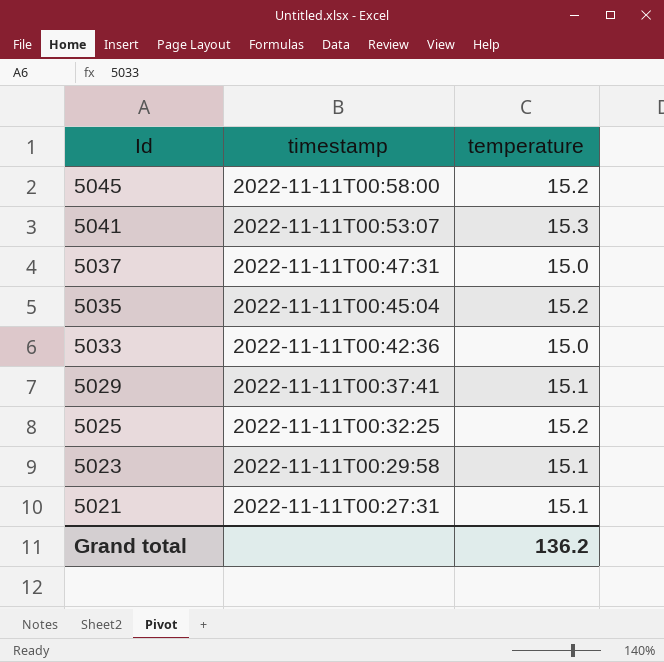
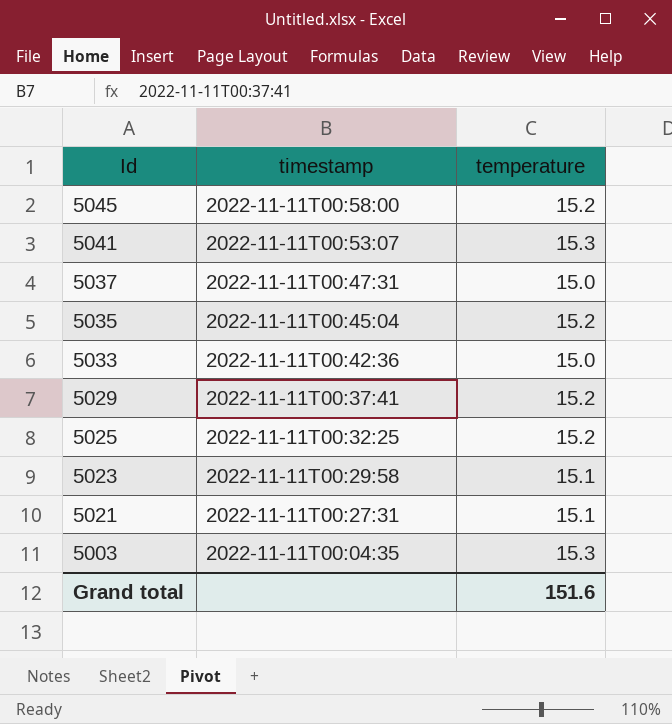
5029 | temperature: 15.1 -> 15.2
row 5003: none -> 2022-11-11T00:04:35 | 15.3
Grand total | temperature: 136.2 -> 151.6

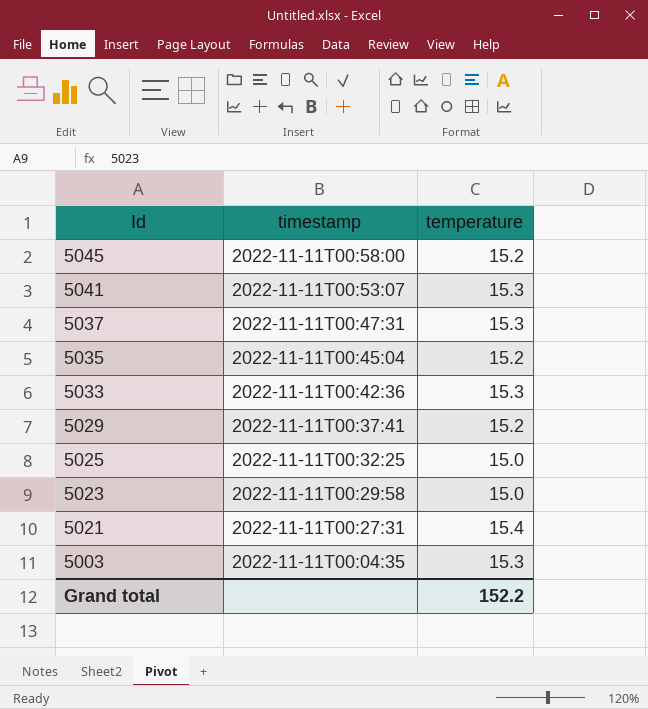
5037 | temperature: 15.0 -> 15.3
5033 | temperature: 15.0 -> 15.3
5025 | temperature: 15.2 -> 15.0
5023 | temperature: 15.1 -> 15.0
5021 | temperature: 15.1 -> 15.4
Grand total | temperature: 151.6 -> 152.2

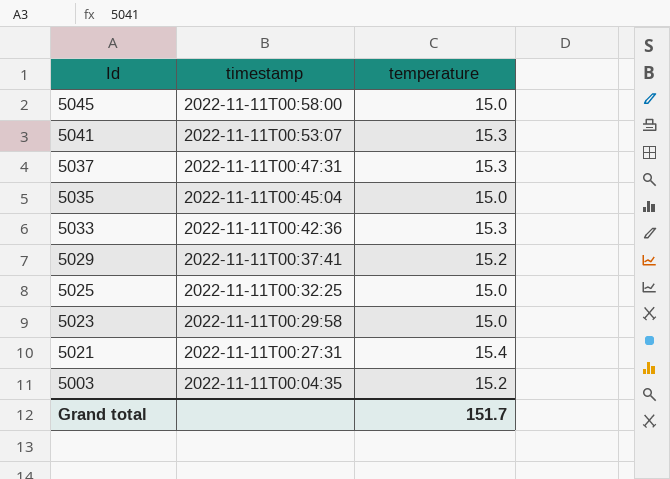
5045 | temperature: 15.2 -> 15.0
5035 | temperature: 15.2 -> 15.0
5003 | temperature: 15.3 -> 15.2
Grand total | temperature: 152.2 -> 151.7

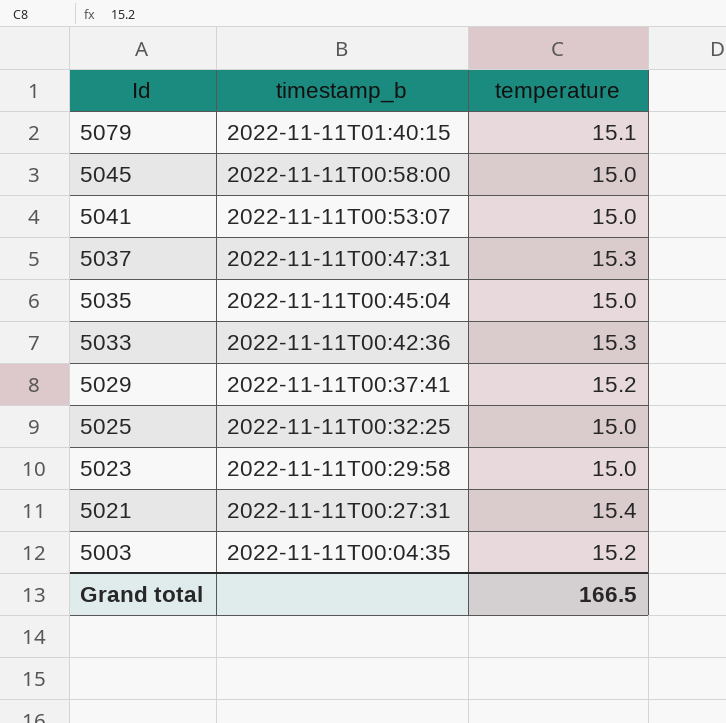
column name: timestamp -> timestamp_b
row 5079: none -> 2022-11-11T01:40:15 | 15.1
5041 | temperature: 15.3 -> 15.0
Grand total | temperature: 151.7 -> 166.5

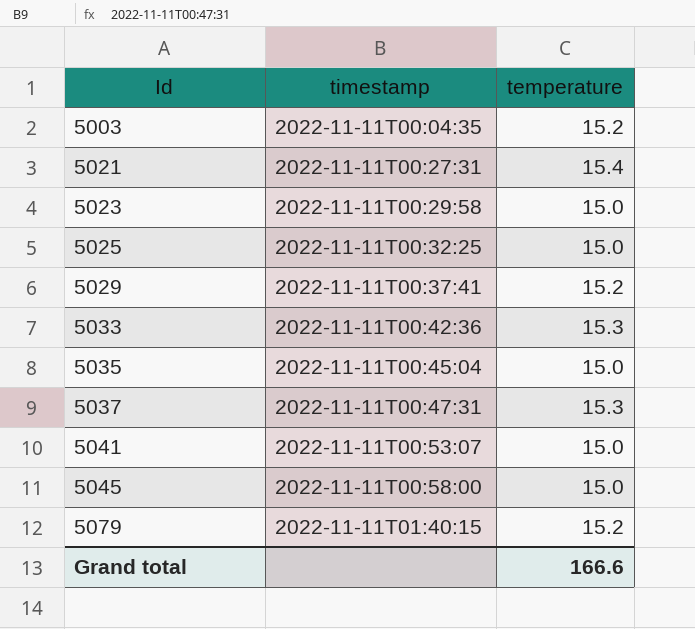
row order: Id descending -> Id ascending
column name: timestamp_b -> timestamp
5079 | temperature: 15.1 -> 15.2
Grand total | temperature: 166.5 -> 166.6

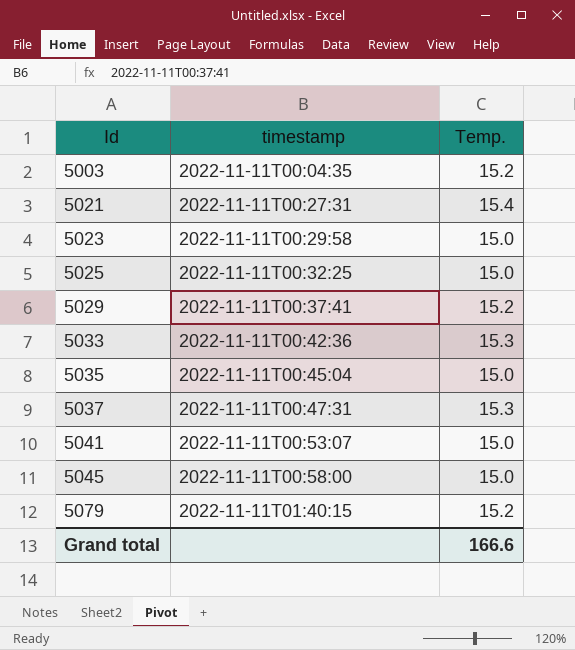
column name: temperature -> Temp.

